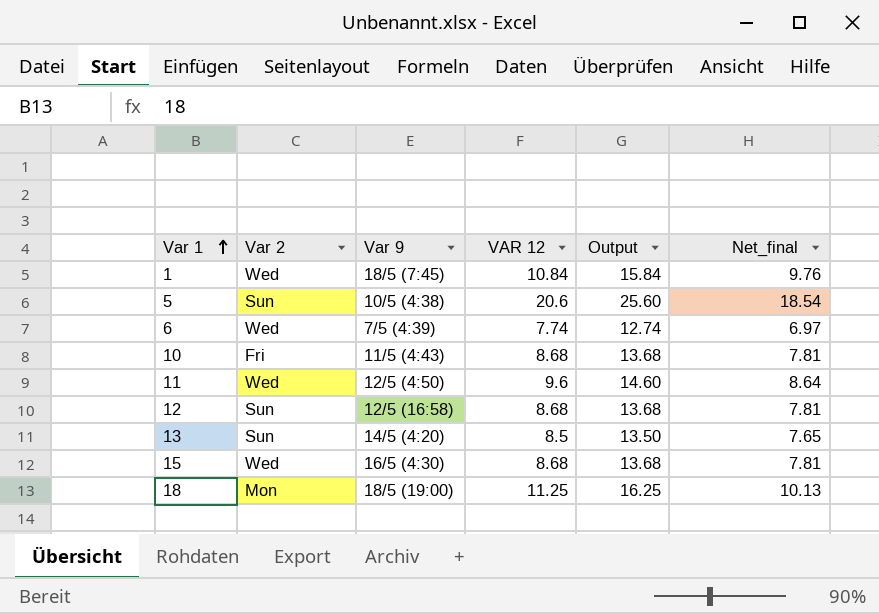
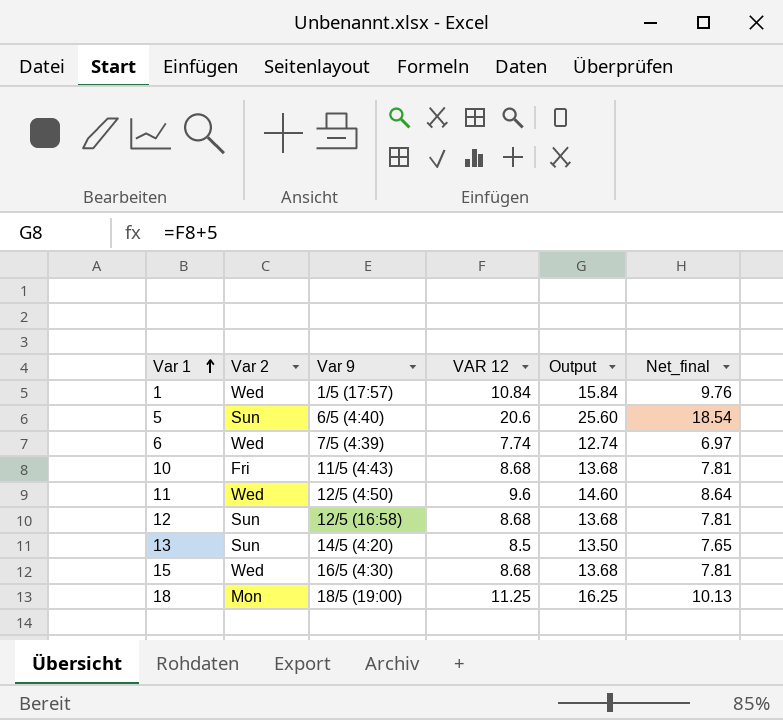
1 | Var 9: 18/5 (7:45) -> 1/5 (17:57)
5 | Var 9: 10/5 (4:38) -> 6/5 (4:40)

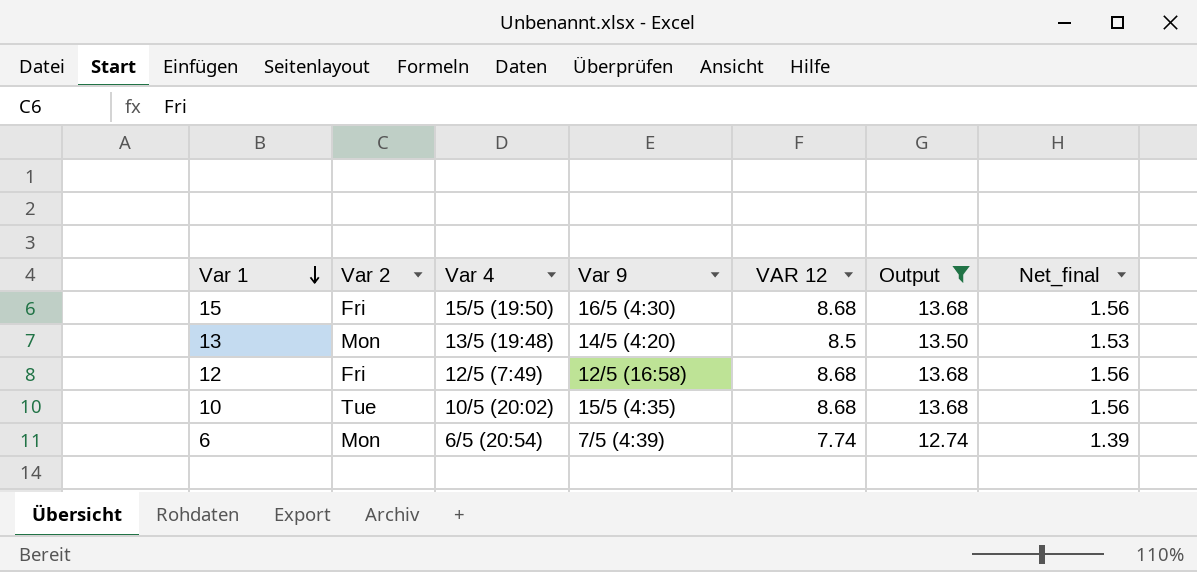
filter: none -> Output <= 13.68
row order: Var 1 ascending -> Var 1 descending
column Var 4 | position: none -> 3
column Net_final | formula: [VAR 12] * 0.9 -> [VAR 12] * 0.18
15 | Var 2: Wed -> Fri
13 | Var 2: Sun -> Mon
12 | Var 2: Sun -> Fri
10 | Var 2: Fri -> Tue
10 | Var 9: 11/5 (4:43) -> 15/5 (4:35)
6 | Var 2: Wed -> Mon

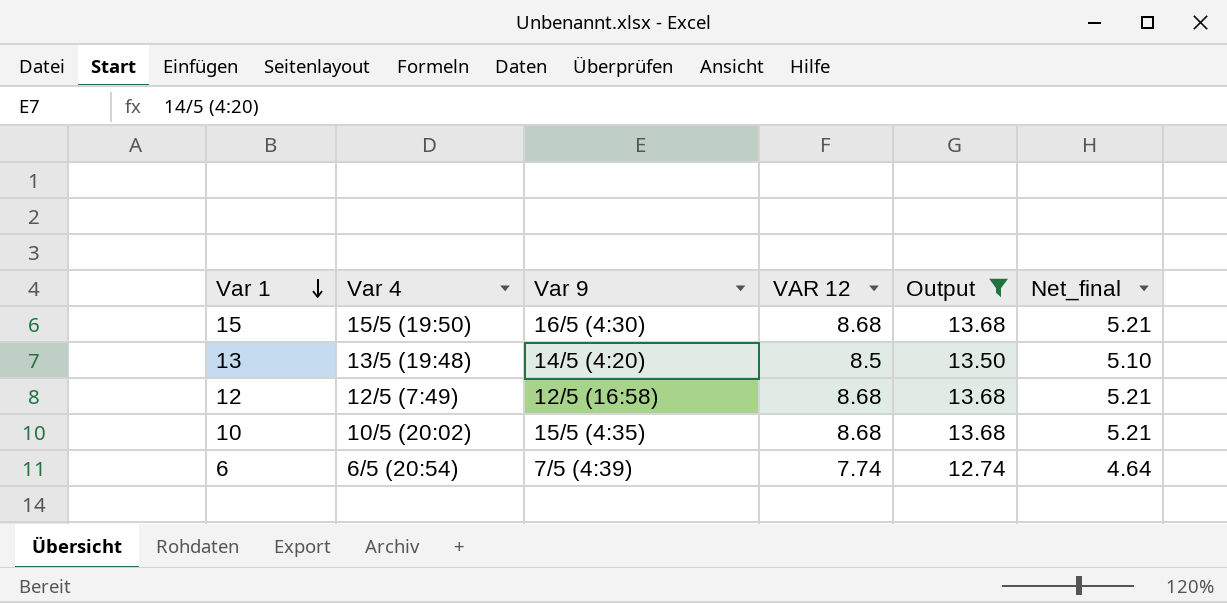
column Var 2 | position: 2 -> none
column Net_final | formula: [VAR 12] * 0.18 -> [VAR 12] * 0.6

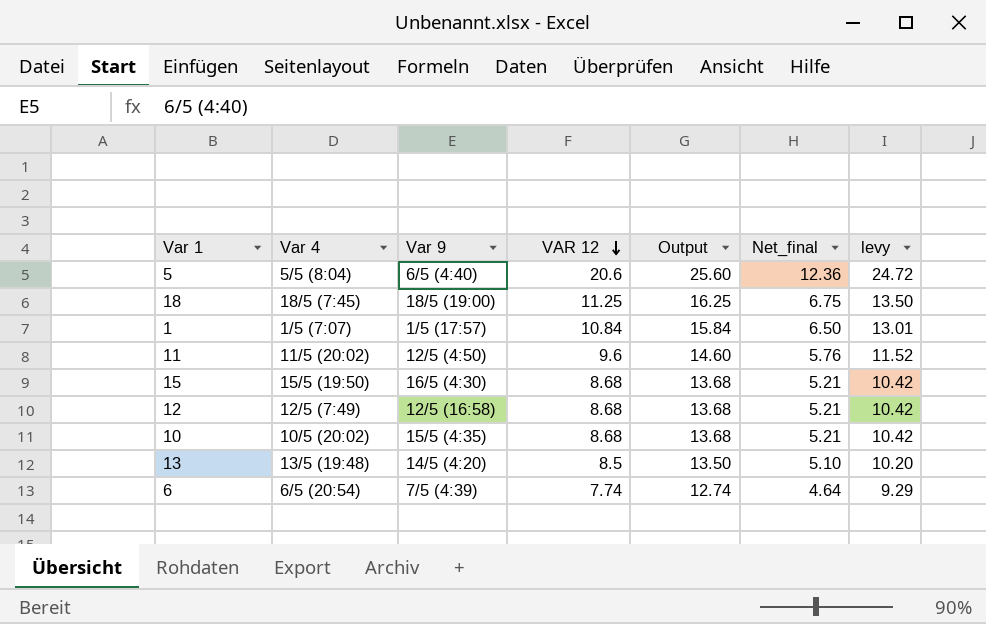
filter: Output <= 13.68 -> none
row order: Var 1 descending -> VAR 12 descending
column levy | formula: none -> [VAR 12] * 1.2

